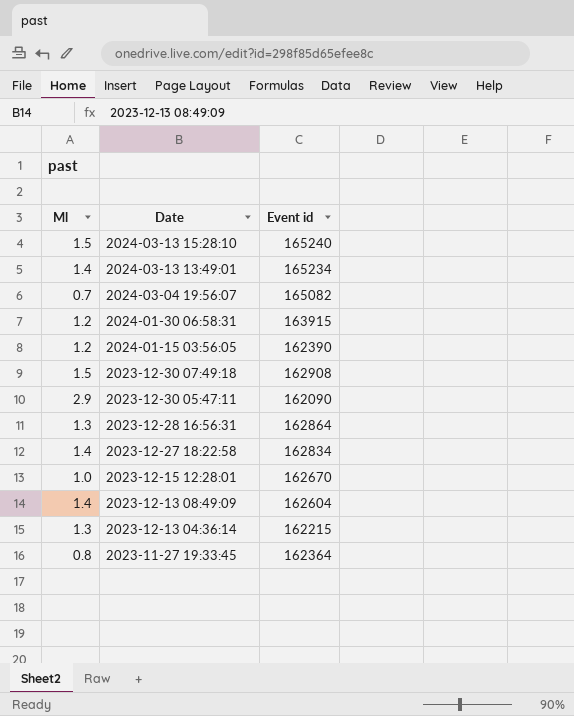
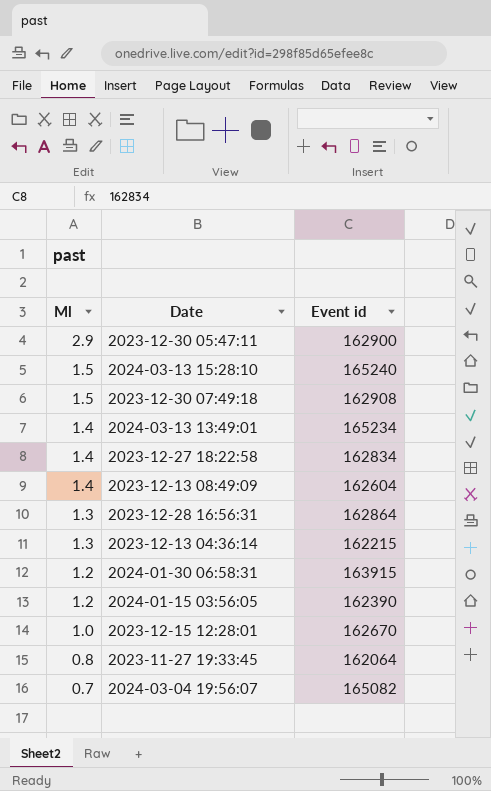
row order: Date descending -> Ml descending
2023-12-30 05:47:11 | Event id: 162090 -> 162900
2023-11-27 19:33:45 | Event id: 162364 -> 162064

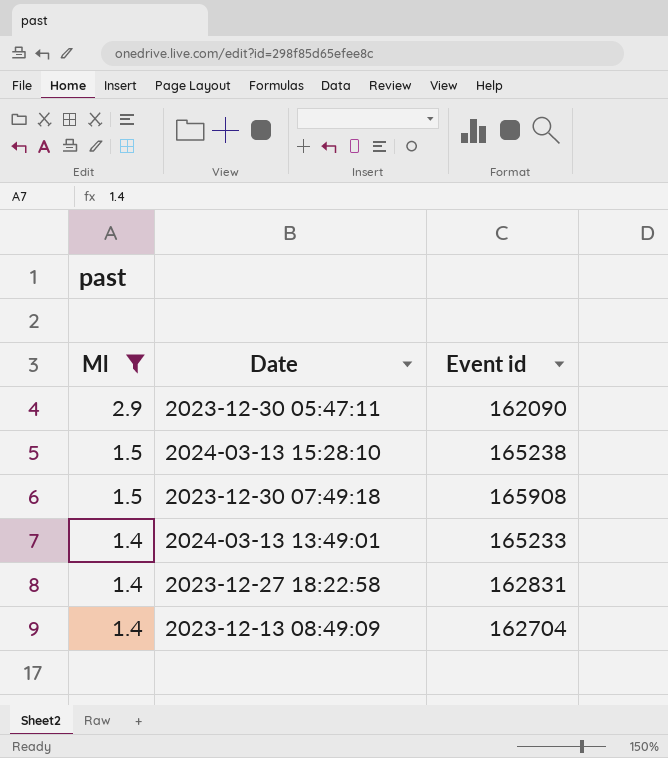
filter: none -> Ml >= 1.4
2023-12-30 05:47:11 | Event id: 162900 -> 162090
2024-03-13 15:28:10 | Event id: 165240 -> 165238
2023-12-30 07:49:18 | Event id: 162908 -> 165908
2024-03-13 13:49:01 | Event id: 165234 -> 165233
2023-12-27 18:22:58 | Event id: 162834 -> 162831
2023-12-13 08:49:09 | Event id: 162604 -> 162704

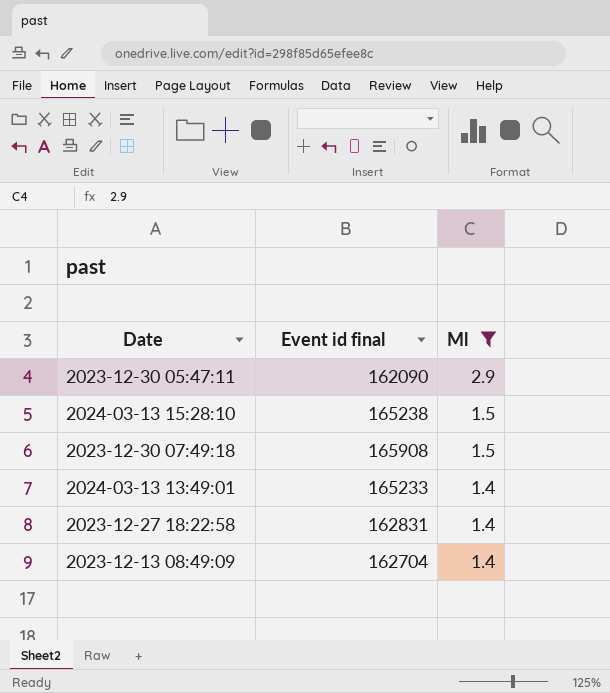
column name: Event id -> Event id final
column Ml | position: 1 -> 3

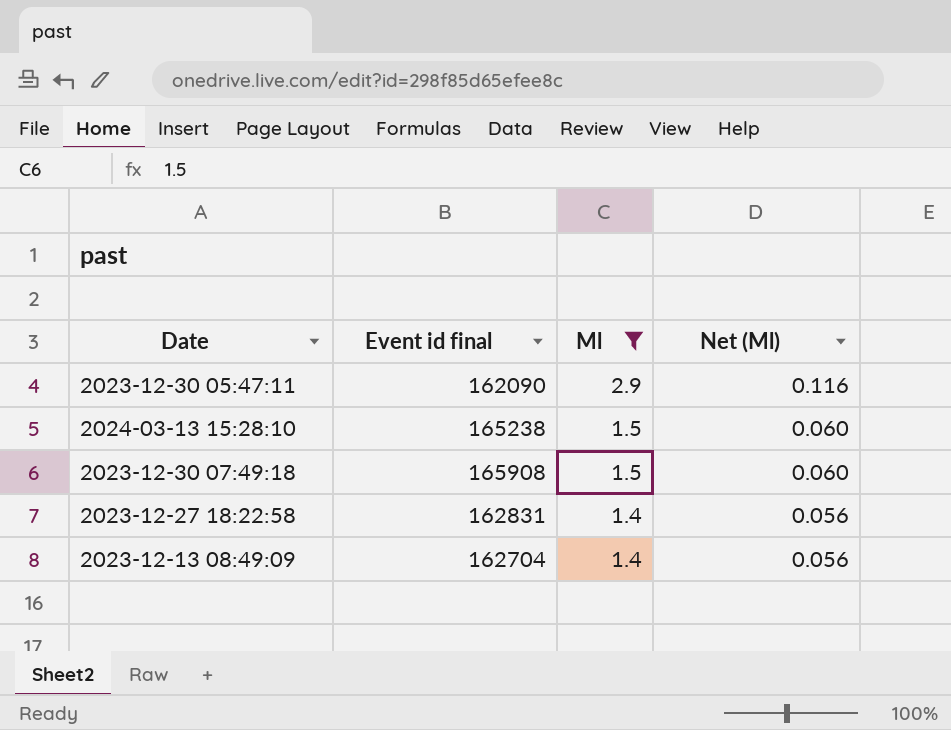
column Net (Ml) | formula: none -> [Ml] * 0.04
row 2024-03-13 13:49:01: 165233 | 1.4 -> none

